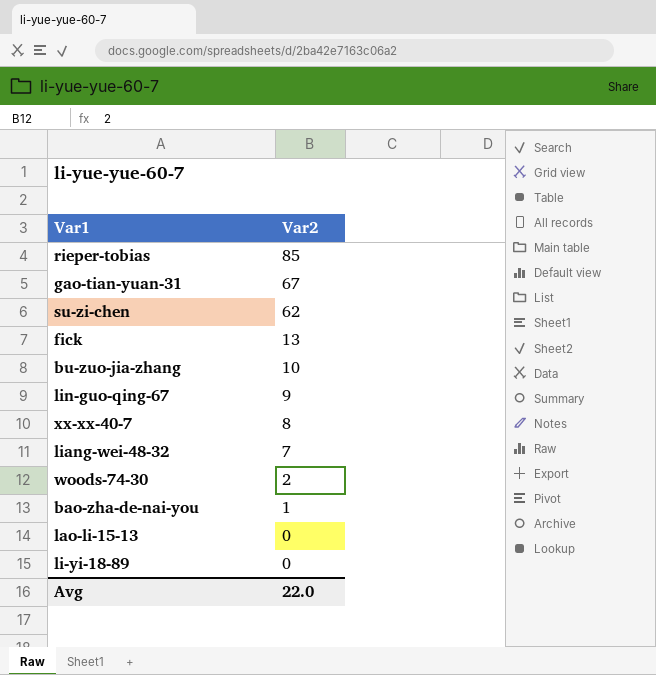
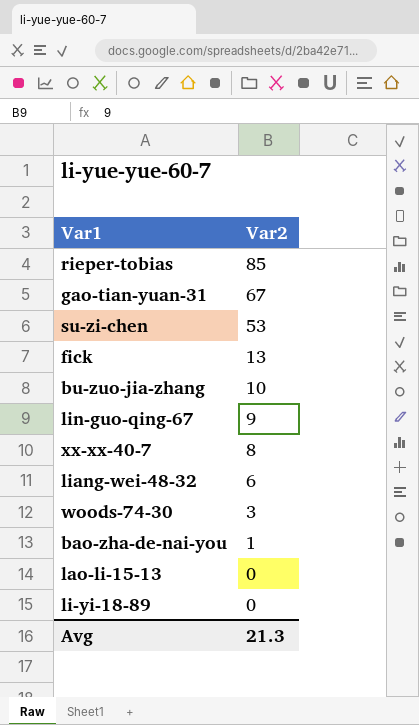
su-zi-chen | Var2: 62 -> 53
liang-wei-48-32 | Var2: 7 -> 6
woods-74-30 | Var2: 2 -> 3
Avg | Var2: 22.0 -> 21.3

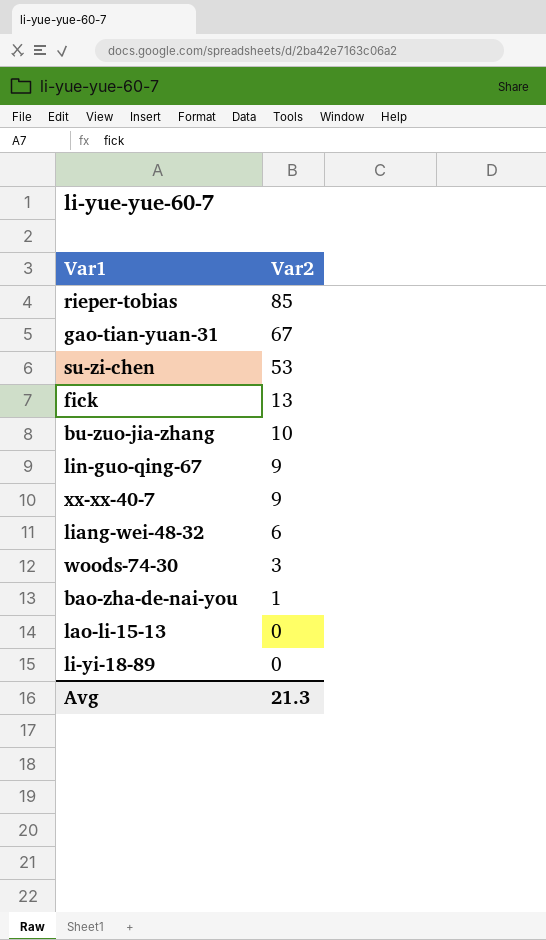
xx-xx-40-7 | Var2: 8 -> 9

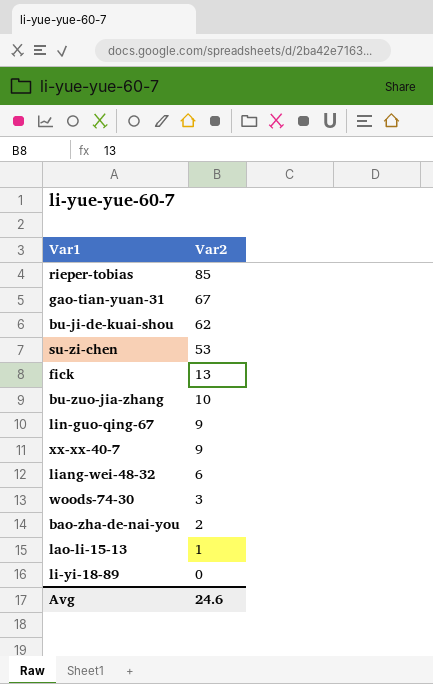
row bu-ji-de-kuai-shou: none -> 62
bao-zha-de-nai-you | Var2: 1 -> 2
lao-li-15-13 | Var2: 0 -> 1
Avg | Var2: 21.3 -> 24.6

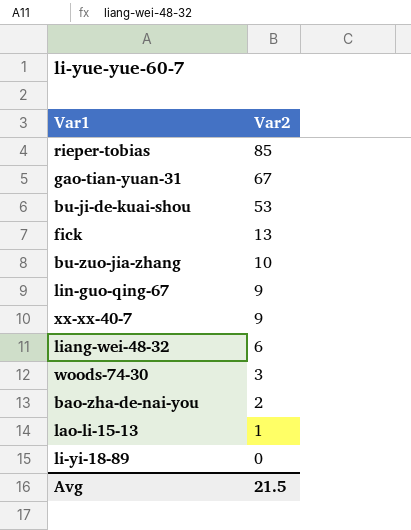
row su-zi-chen: 53 -> none
bu-ji-de-kuai-shou | Var2: 62 -> 53
Avg | Var2: 24.6 -> 21.5

